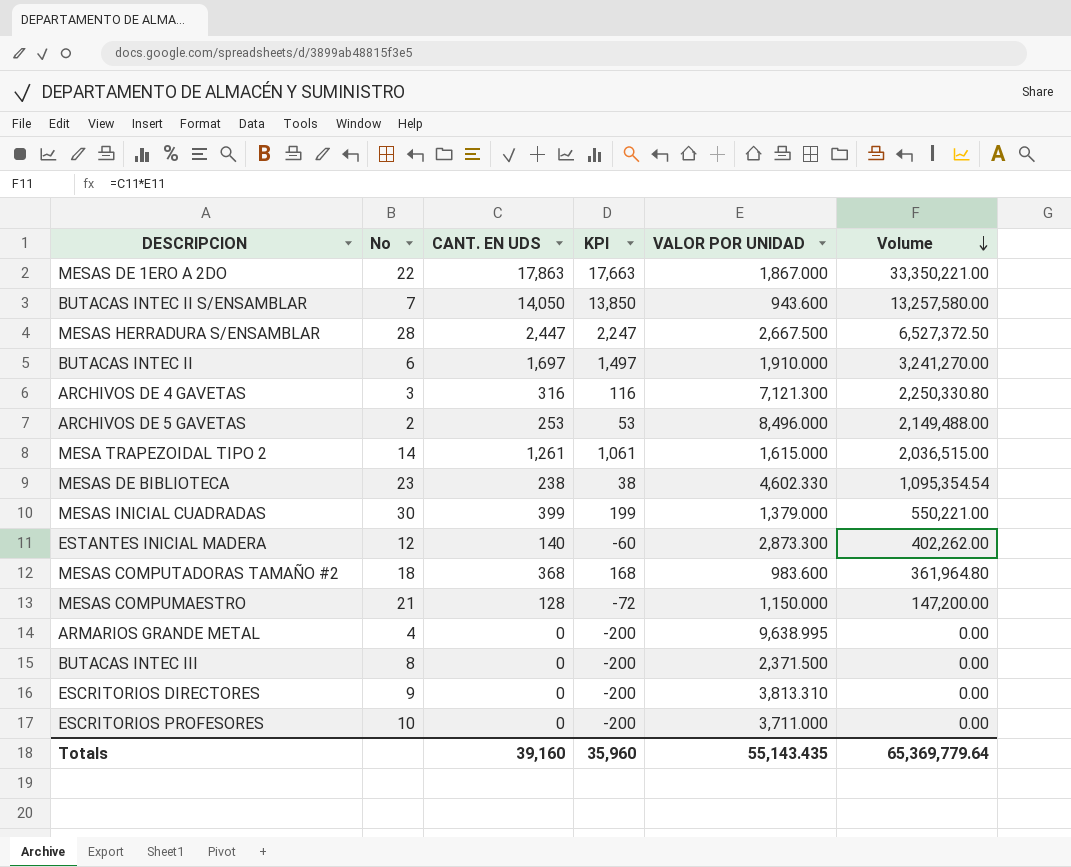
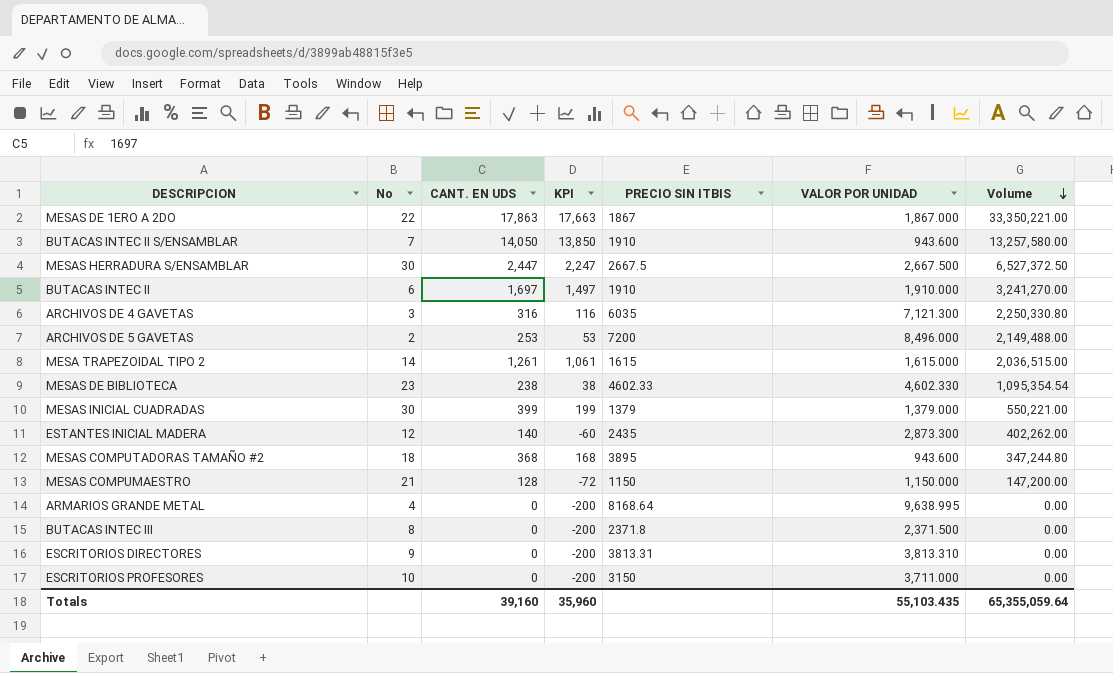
column PRECIO SIN ITBIS | position: none -> 5
MESAS HERRADURA S/ENSAMBLAR | No: 28 -> 30
MESAS COMPUTADORAS TAMAÑO #2 | VALOR POR UNIDAD: 983.600 -> 943.600
MESAS COMPUTADORAS TAMAÑO #2 | Volume: 361,964.80 -> 347,244.80
Totals | VALOR POR UNIDAD: 55,143.435 -> 55,103.435
Totals | Volume: 65,369,779.64 -> 65,355,059.64

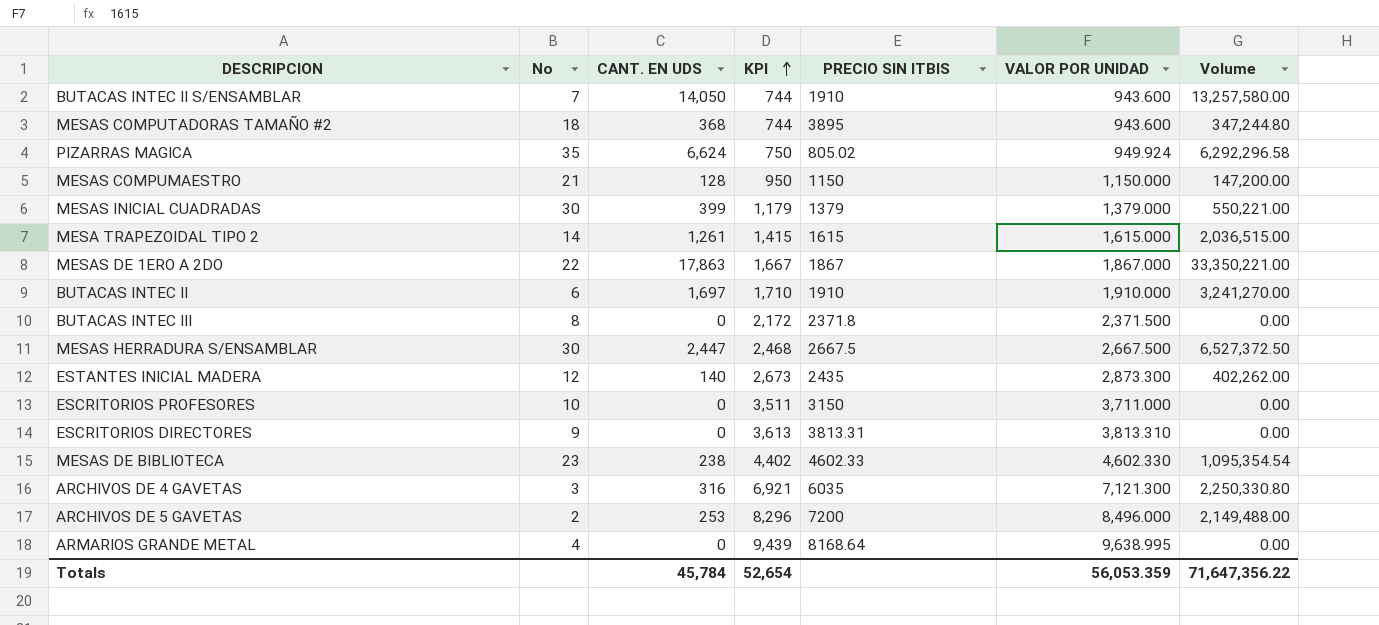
row order: Volume descending -> KPI ascending
column KPI | formula: [CANT. EN UDS] - 200 -> [VALOR POR UNIDAD] - 200
row PIZARRAS MAGICA: none -> 35 | 6,624 | 750 | 805.02 | 949.924 | 6,292,296.58
Totals | CANT. EN UDS: 39,160 -> 45,784
Totals | KPI: 35,960 -> 52,654
Totals | VALOR POR UNIDAD: 55,103.435 -> 56,053.359
Totals | Volume: 65,355,059.64 -> 71,647,356.22

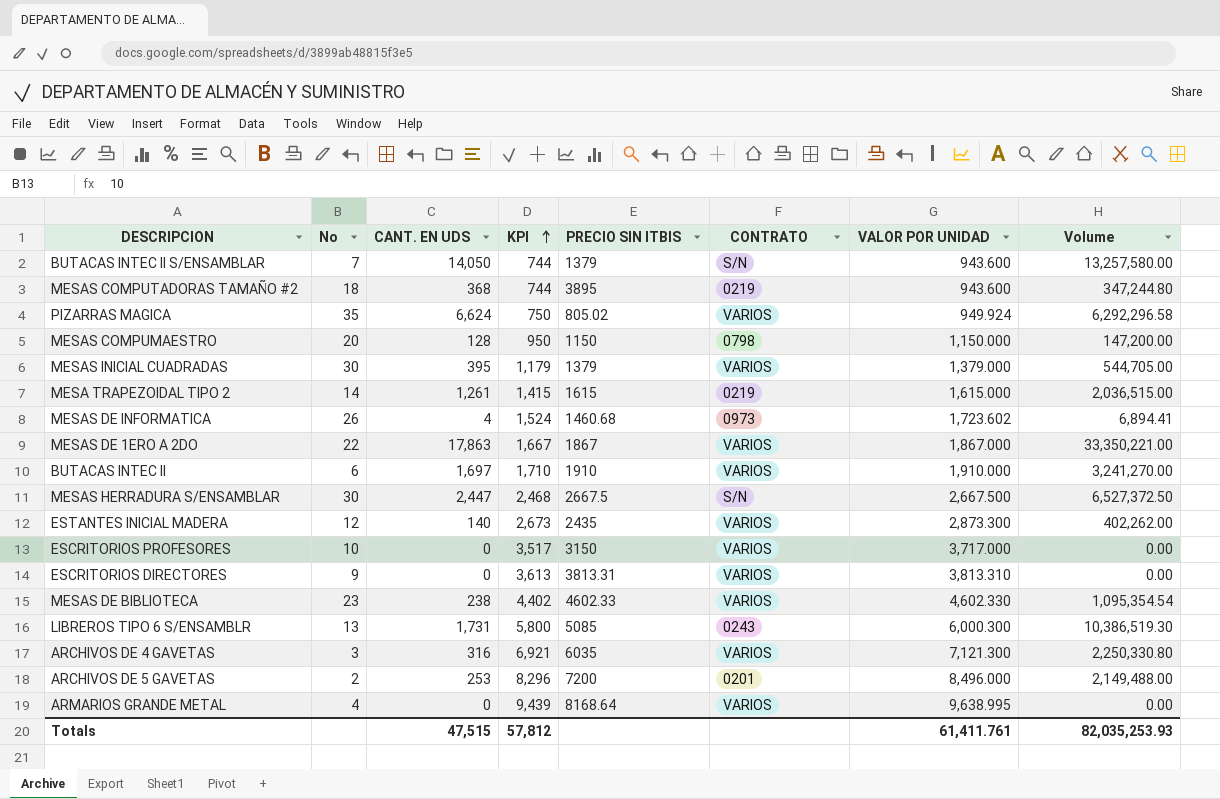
column CONTRATO | position: none -> 6
row BUTACAS INTEC III: 8 | 0 | 2,172 | 2371.8 | 2,371.500 | 0.00 -> none
BUTACAS INTEC II S/ENSAMBLAR | PRECIO SIN ITBIS: 1910 -> 1379
MESAS COMPUMAESTRO | No: 21 -> 20
MESAS INICIAL CUADRADAS | CANT. EN UDS: 399 -> 395
MESAS INICIAL CUADRADAS | Volume: 550,221.00 -> 544,705.00
row MESAS DE INFORMATICA: none -> 26 | 4 | 1,524 | 1460.68 | 0973 | 1,723.602 | 6,894.41
ESCRITORIOS PROFESORES | KPI: 3,511 -> 3,517
ESCRITORIOS PROFESORES | VALOR POR UNIDAD: 3,711.000 -> 3,717.000
row LIBREROS TIPO 6 S/ENSAMBLR: none -> 13 | 1,731 | 5,800 | 5085 | 0243 | 6,000.300 | 10,386,519.30
Totals | CANT. EN UDS: 45,784 -> 47,515
Totals | KPI: 52,654 -> 57,812
Totals | VALOR POR UNIDAD: 56,053.359 -> 61,411.761
Totals | Volume: 71,647,356.22 -> 82,035,253.93

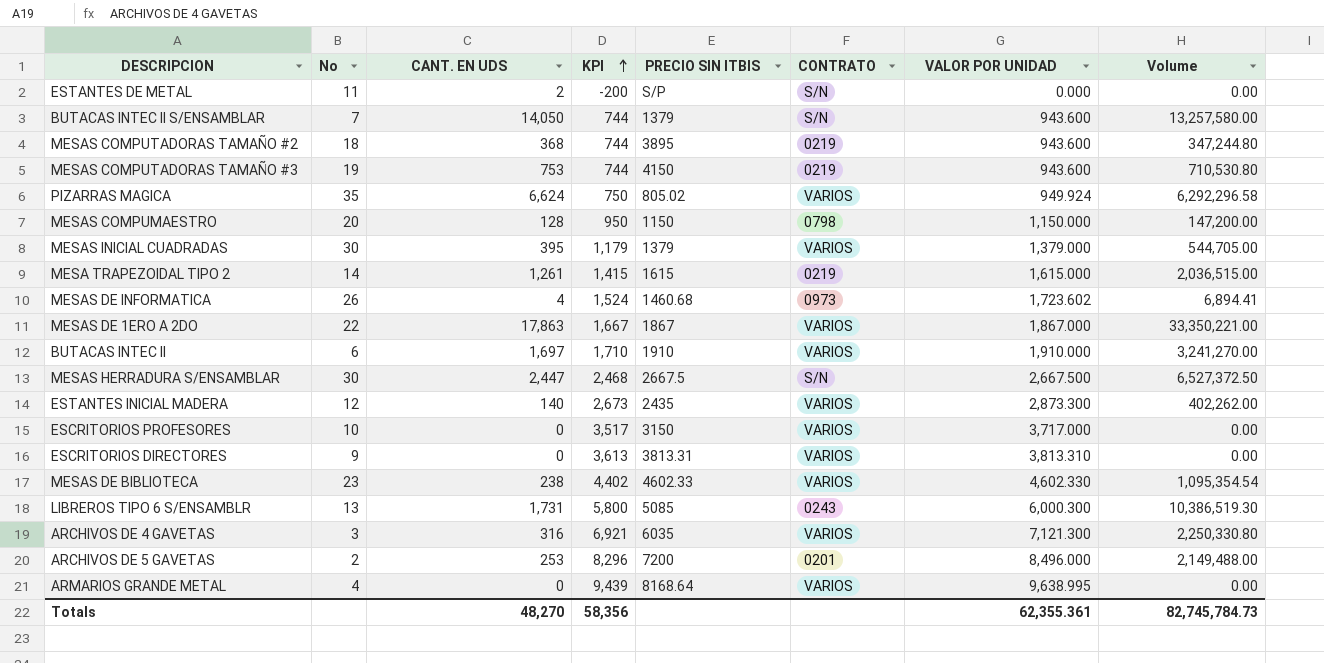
row ESTANTES DE METAL: none -> 11 | 2 | -200 | S/P | S/N | 0.000 | 0.00
row MESAS COMPUTADORAS TAMAÑO #3: none -> 19 | 753 | 744 | 4150 | 0219 | 943.600 | 710,530.80
Totals | CANT. EN UDS: 47,515 -> 48,270
Totals | KPI: 57,812 -> 58,356
Totals | VALOR POR UNIDAD: 61,411.761 -> 62,355.361
Totals | Volume: 82,035,253.93 -> 82,745,784.73

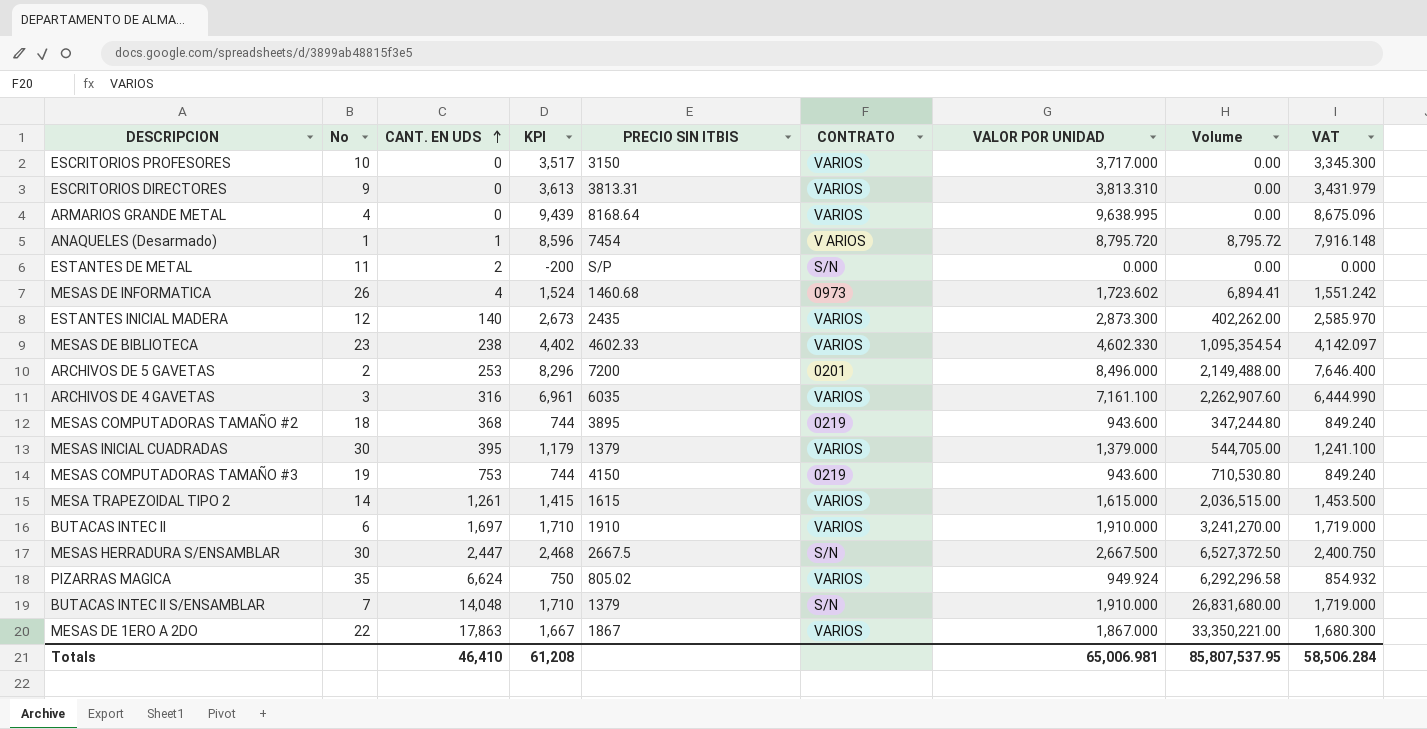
row order: KPI ascending -> CANT. EN UDS ascending
column VAT | formula: none -> [VALOR POR UNIDAD] * 0.9
row MESAS COMPUMAESTRO: 20 | 128 | 950 | 1150 | 0798 | 1,150.000 | 147,200.00 -> none
row LIBREROS TIPO 6 S/ENSAMBLR: 13 | 1,731 | 5,800 | 5085 | 0243 | 6,000.300 | 10,386,519.30 -> none
row ANAQUELES (Desarmado): none -> 1 | 1 | 8,596 | 7454 | V ARIOS | 8,795.720 | 8,795.72 | 7,916.148
ARCHIVOS DE 4 GAVETAS | KPI: 6,921 -> 6,961
ARCHIVOS DE 4 GAVETAS | VALOR POR UNIDAD: 7,121.300 -> 7,161.100
ARCHIVOS DE 4 GAVETAS | Volume: 2,250,330.80 -> 2,262,907.60
MESA TRAPEZOIDAL TIPO 2 | CONTRATO: 0219 -> VARIOS
BUTACAS INTEC II S/ENSAMBLAR | CANT. EN UDS: 14,050 -> 14,048
BUTACAS INTEC II S/ENSAMBLAR | KPI: 744 -> 1,710
BUTACAS INTEC II S/ENSAMBLAR | VALOR POR UNIDAD: 943.600 -> 1,910.000
BUTACAS INTEC II S/ENSAMBLAR | Volume: 13,257,580.00 -> 26,831,680.00
Totals | CANT. EN UDS: 48,270 -> 46,410
Totals | KPI: 58,356 -> 61,208
Totals | VALOR POR UNIDAD: 62,355.361 -> 65,006.981
Totals | Volume: 82,745,784.73 -> 85,807,537.95

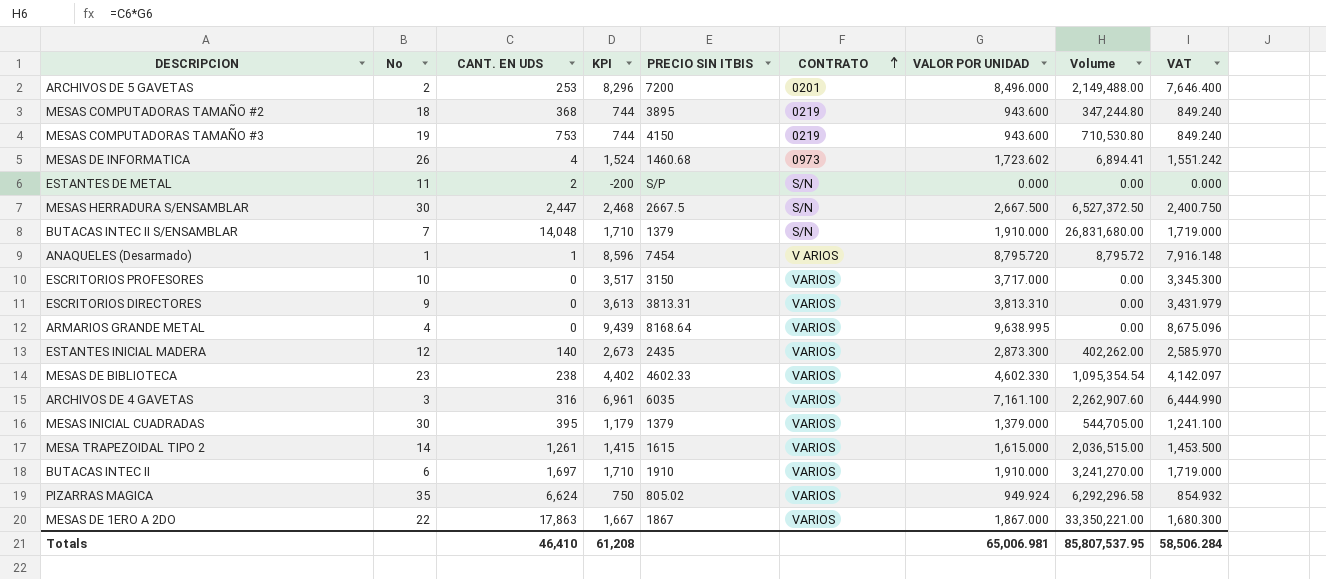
row order: CANT. EN UDS ascending -> CONTRATO ascending

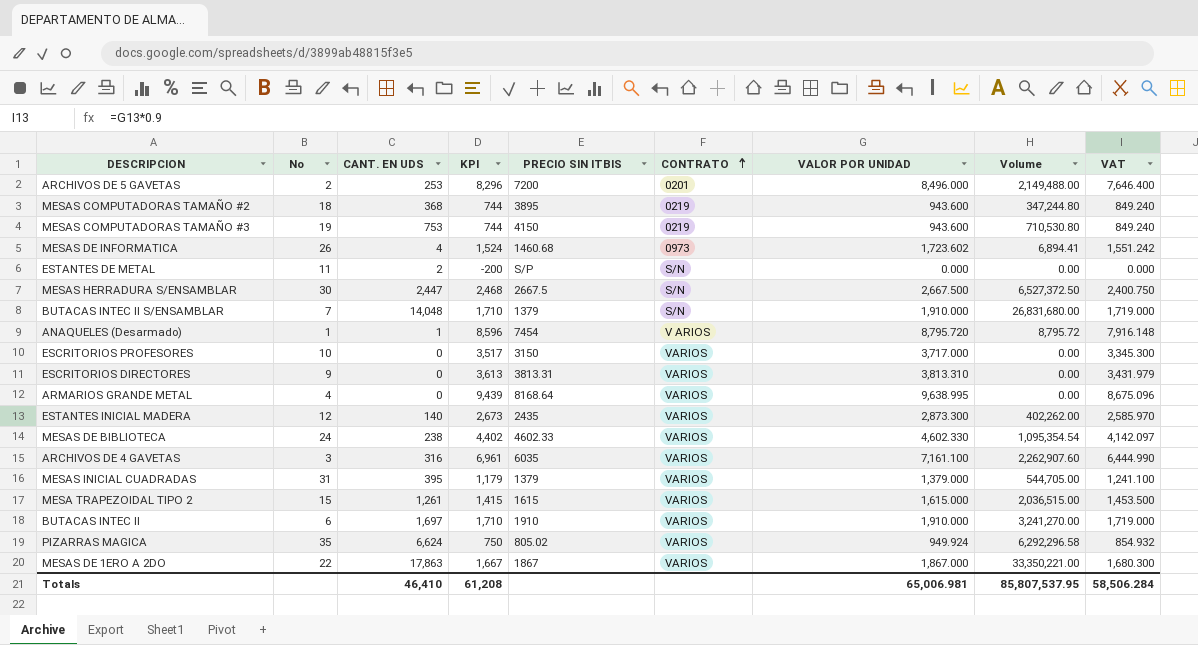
MESAS DE BIBLIOTECA | No: 23 -> 24
MESAS INICIAL CUADRADAS | No: 30 -> 31
MESA TRAPEZOIDAL TIPO 2 | No: 14 -> 15

